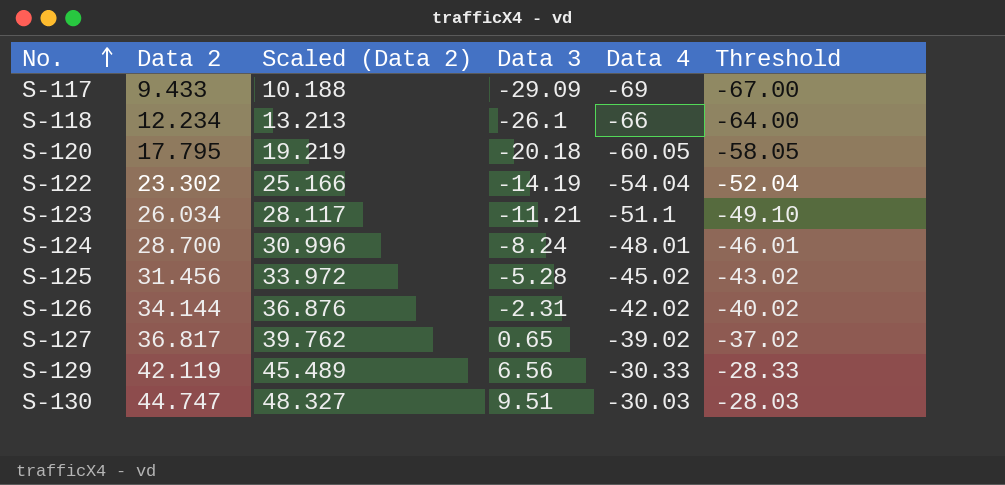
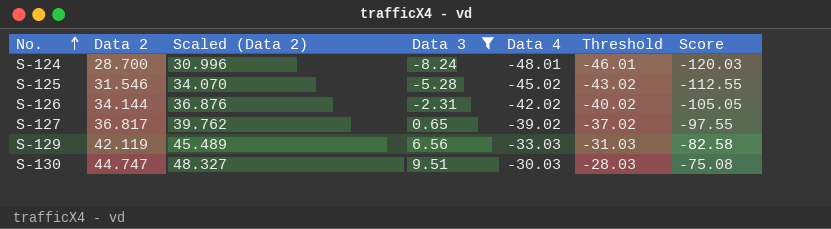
filter: none -> Data 3 >= -8.24
column Score | formula: none -> [Data 4] * 2.5
S-125 | Data 2: 31.456 -> 31.546
S-125 | Scaled (Data 2): 33.972 -> 34.070
S-129 | Data 4: -30.33 -> -33.03
S-129 | Threshold: -28.33 -> -31.03

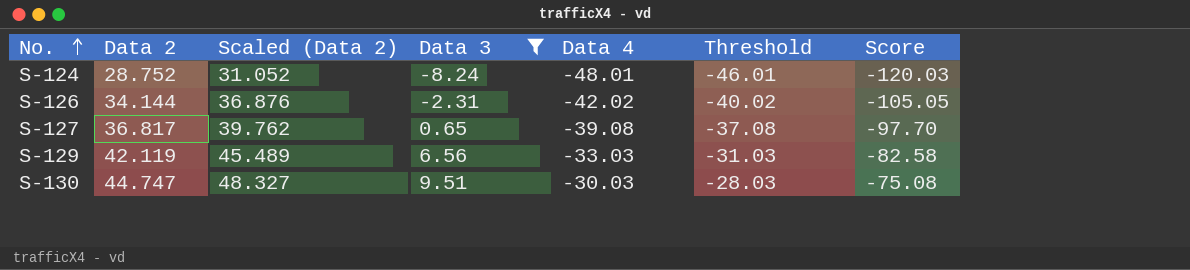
row S-125: 31.546 | 34.070 | -5.28 | -45.02 | -43.02 | -112.55 -> none
S-124 | Data 2: 28.700 -> 28.752
S-124 | Scaled (Data 2): 30.996 -> 31.052
S-127 | Data 4: -39.02 -> -39.08
S-127 | Threshold: -37.02 -> -37.08
S-127 | Score: -97.55 -> -97.70

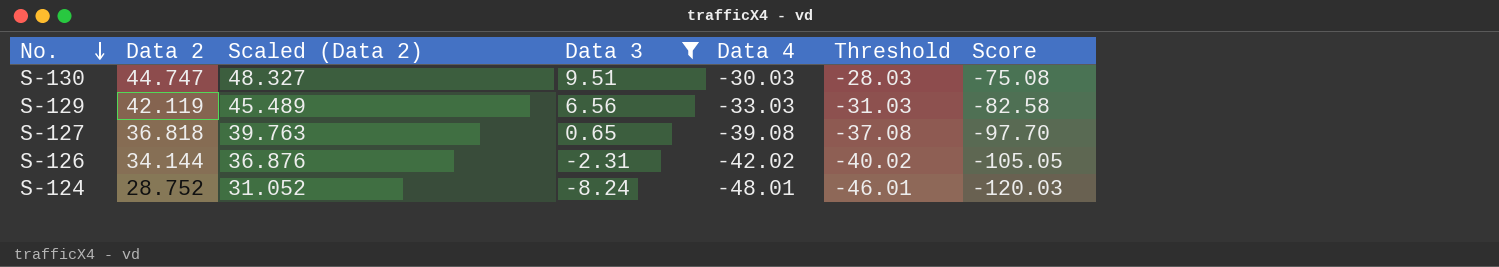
row order: No. ascending -> No. descending
S-127 | Data 2: 36.817 -> 36.818
S-127 | Scaled (Data 2): 39.762 -> 39.763

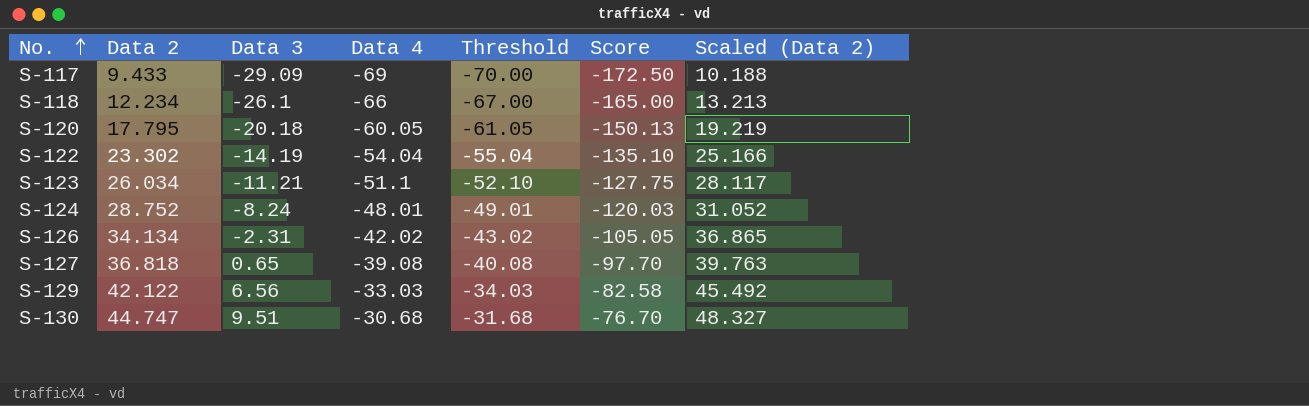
filter: Data 3 >= -8.24 -> none
row order: No. descending -> No. ascending
column Threshold | formula: [Data 4] + 2 -> [Data 4] - 1
column Scaled (Data 2) | position: 3 -> 7
S-126 | Data 2: 34.144 -> 34.134
S-126 | Scaled (Data 2): 36.876 -> 36.865
S-129 | Data 2: 42.119 -> 42.122
S-129 | Scaled (Data 2): 45.489 -> 45.492
S-130 | Data 4: -30.03 -> -30.68
S-130 | Score: -75.08 -> -76.70

